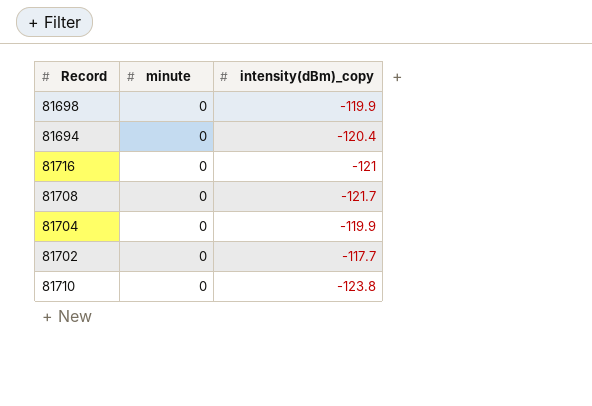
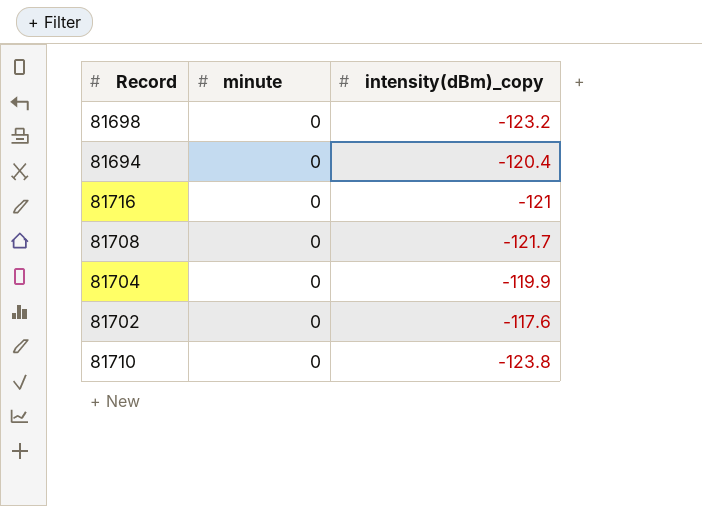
81698 | intensity(dBm)_copy: -119.9 -> -123.2
81702 | intensity(dBm)_copy: -117.7 -> -117.6

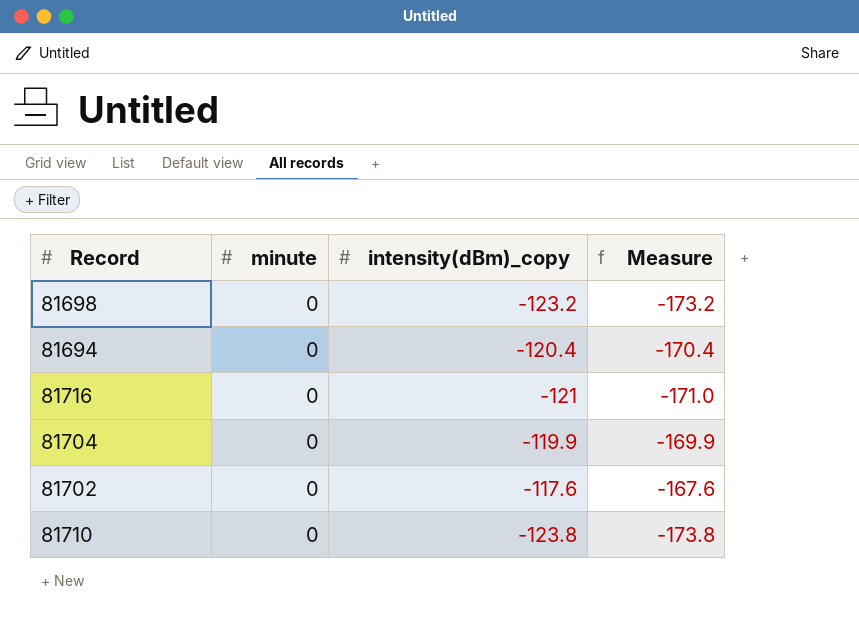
column Measure | formula: none -> [intensity(dBm)_copy] - 50
row 81708: 0 | -121.7 -> none

